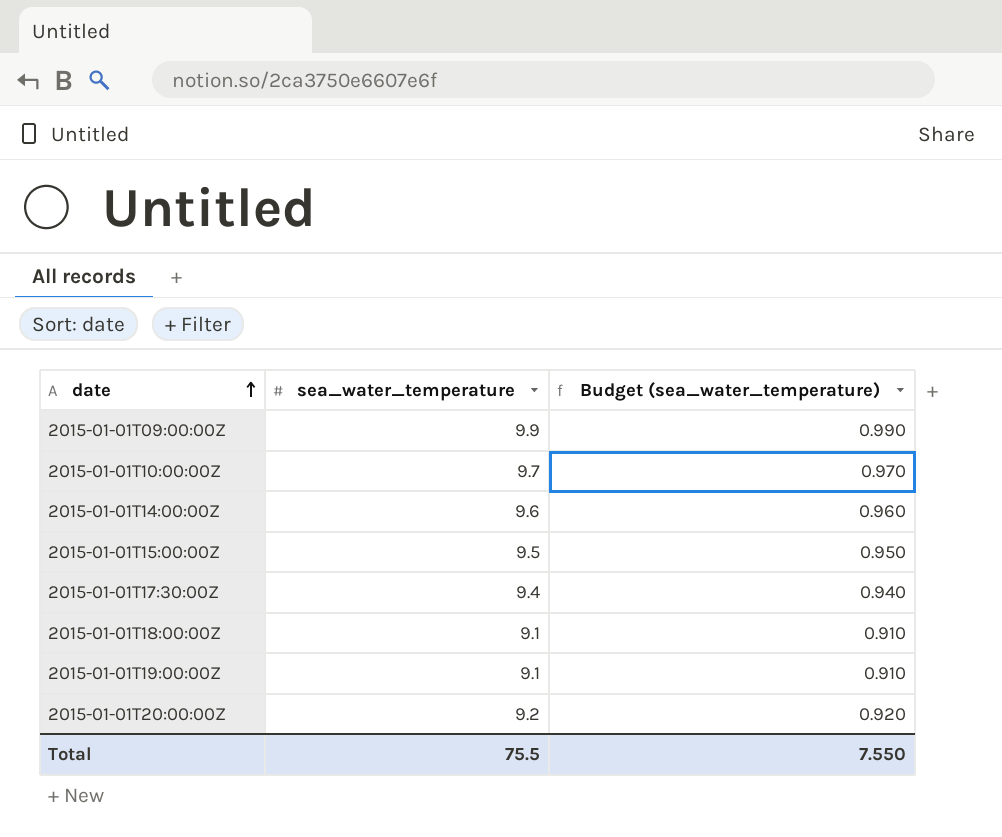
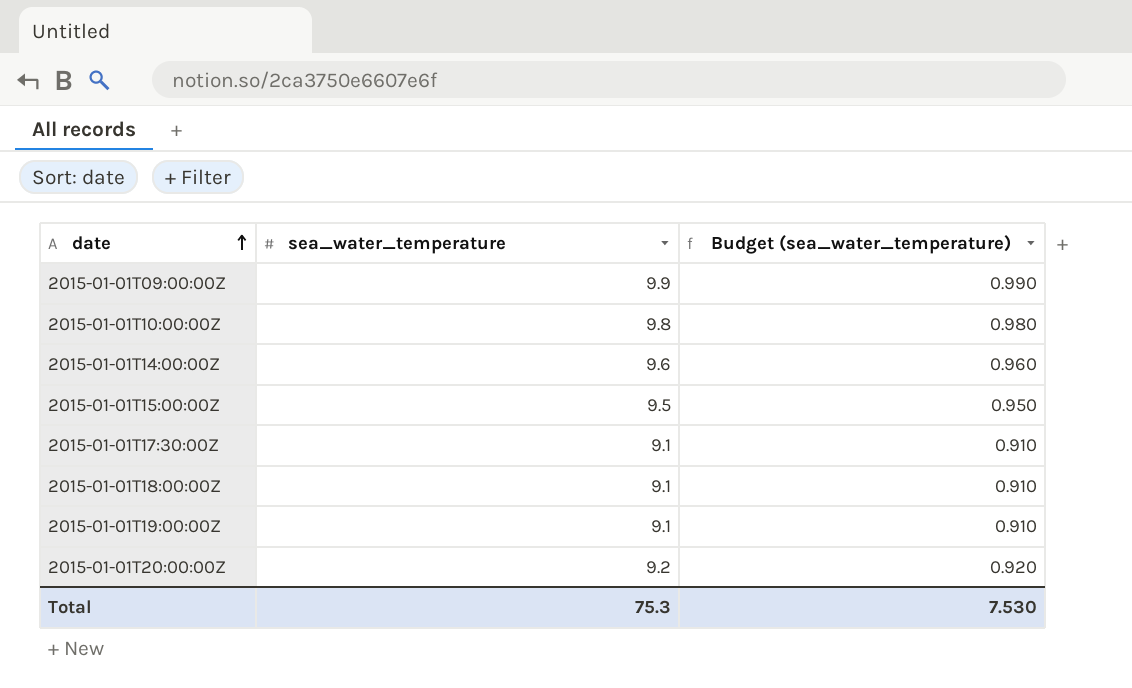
2015-01-01T10:00:00Z | sea_water_temperature: 9.7 -> 9.8
2015-01-01T10:00:00Z | Budget (sea_water_temperature): 0.970 -> 0.980
2015-01-01T17:30:00Z | sea_water_temperature: 9.4 -> 9.1
2015-01-01T17:30:00Z | Budget (sea_water_temperature): 0.940 -> 0.910
Total | sea_water_temperature: 75.5 -> 75.3
Total | Budget (sea_water_temperature): 7.550 -> 7.530

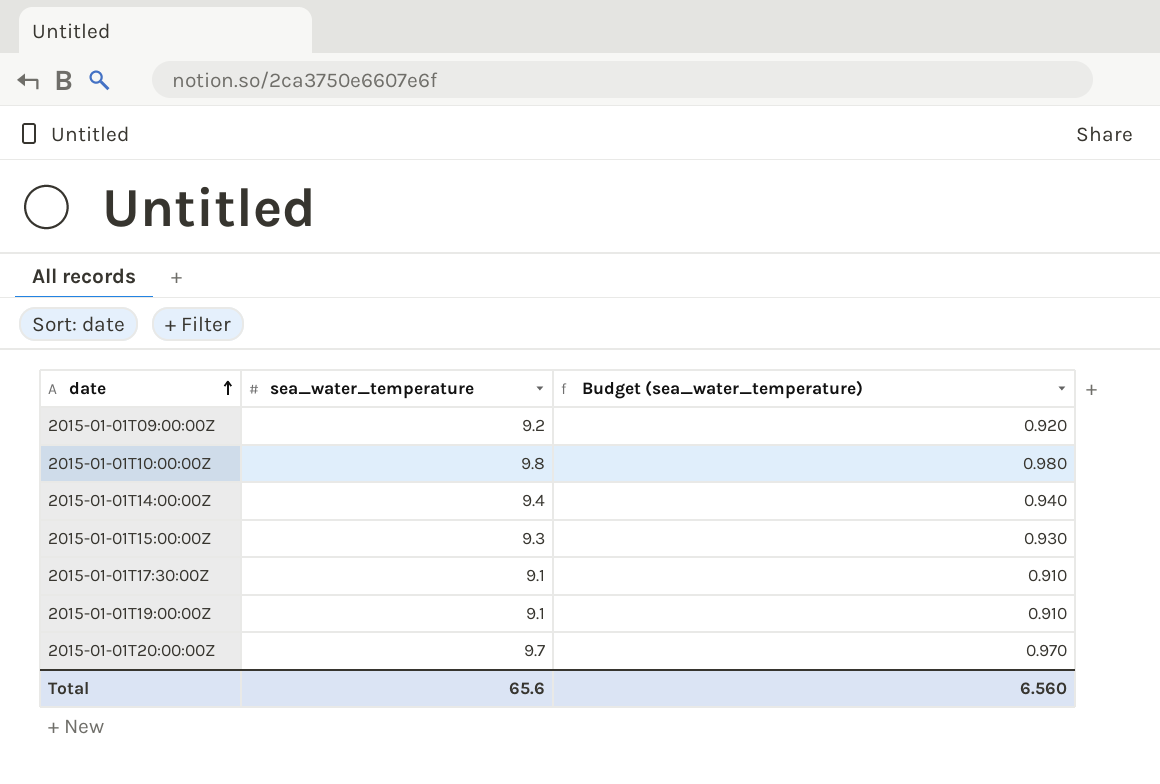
row 2015-01-01T18:00:00Z: 9.1 | 0.910 -> none
2015-01-01T09:00:00Z | sea_water_temperature: 9.9 -> 9.2
2015-01-01T09:00:00Z | Budget (sea_water_temperature): 0.990 -> 0.920
2015-01-01T14:00:00Z | sea_water_temperature: 9.6 -> 9.4
2015-01-01T14:00:00Z | Budget (sea_water_temperature): 0.960 -> 0.940
2015-01-01T15:00:00Z | sea_water_temperature: 9.5 -> 9.3
2015-01-01T15:00:00Z | Budget (sea_water_temperature): 0.950 -> 0.930
2015-01-01T20:00:00Z | sea_water_temperature: 9.2 -> 9.7
2015-01-01T20:00:00Z | Budget (sea_water_temperature): 0.920 -> 0.970
Total | sea_water_temperature: 75.3 -> 65.6
Total | Budget (sea_water_temperature): 7.530 -> 6.560

